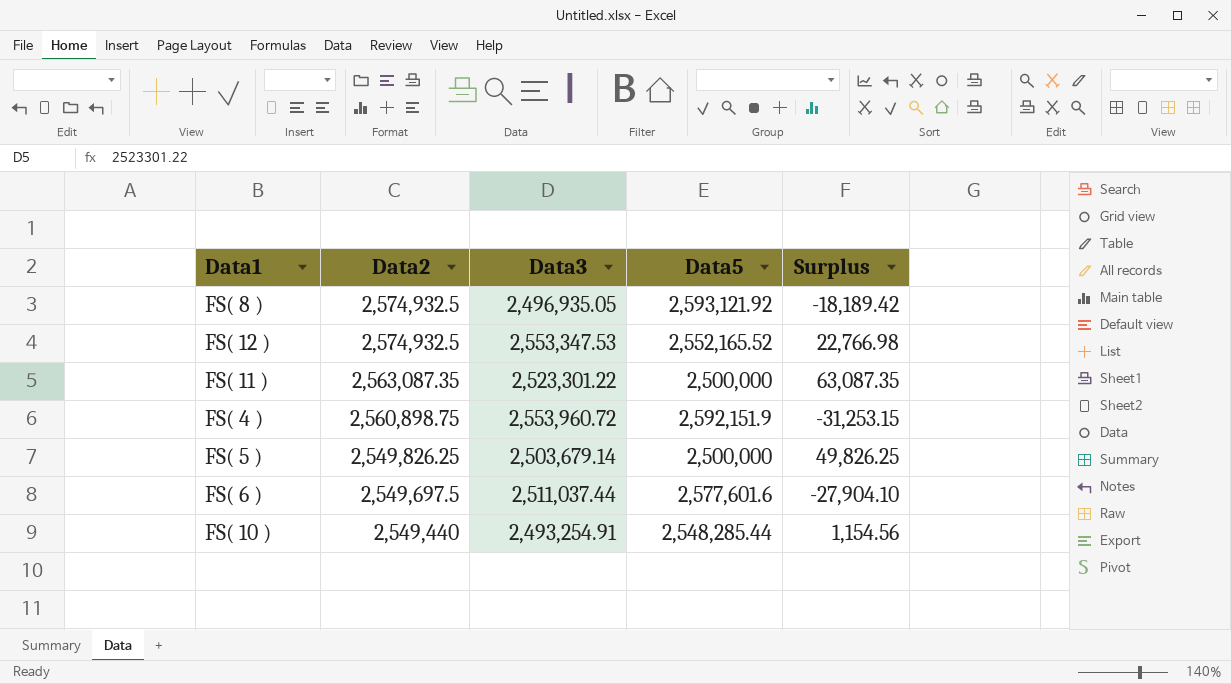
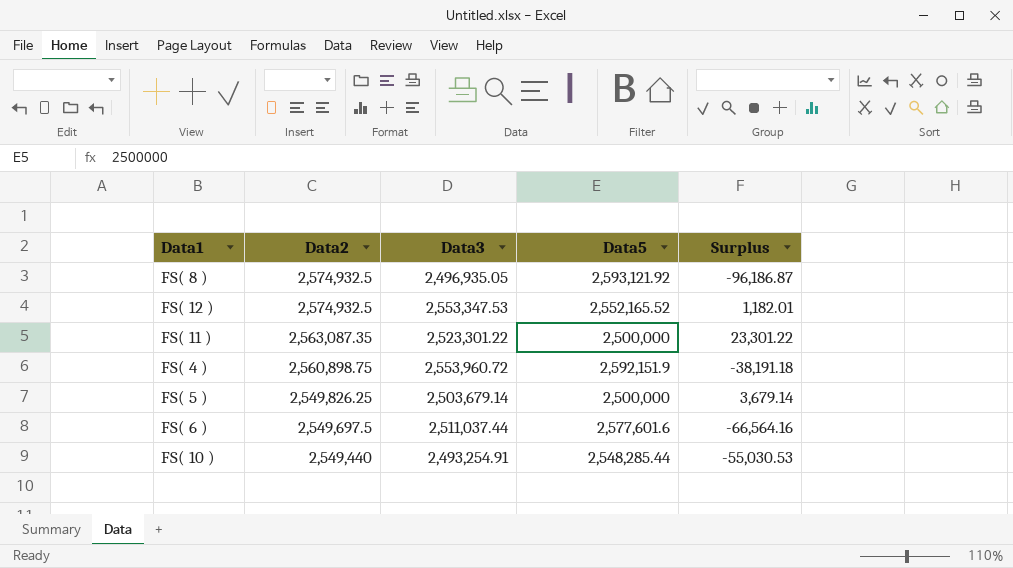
column Surplus | formula: [Data2] - [Data5] -> [Data3] - [Data5]

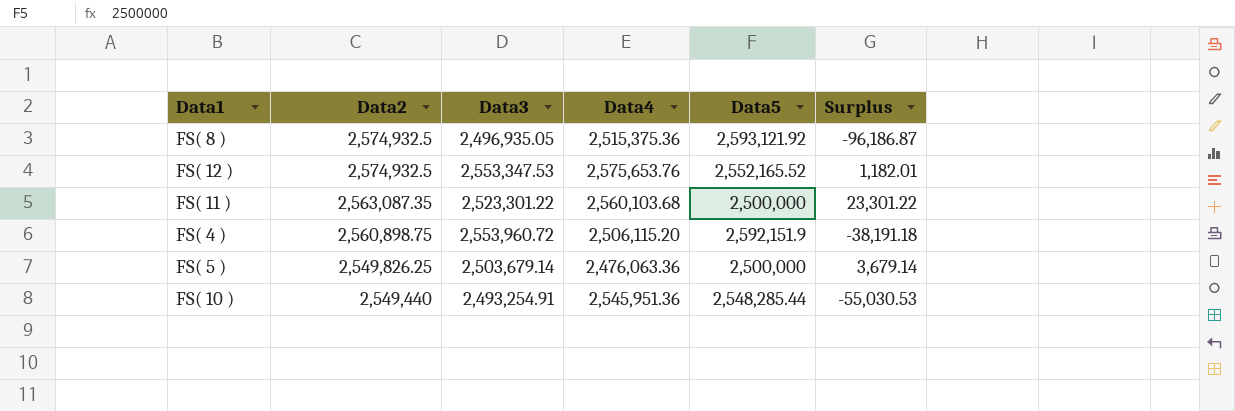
column Data4 | position: none -> 4
row FS( 6 ): 2,549,697.5 | 2,511,037.44 | 2,577,601.6 | -66,564.16 -> none

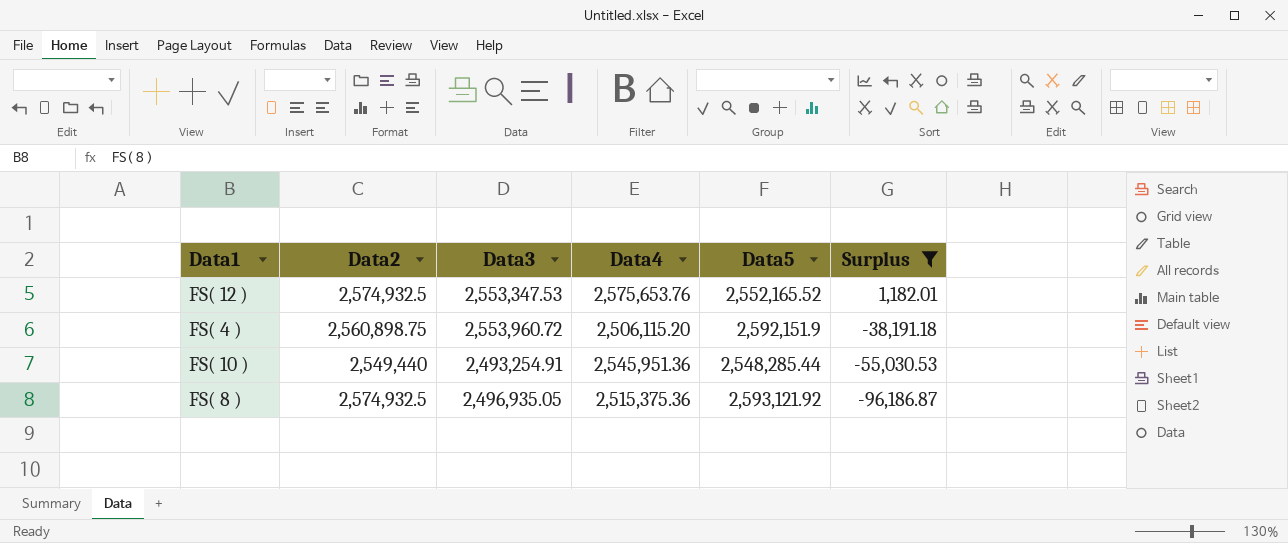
filter: none -> Surplus <= 1,182.01
row order: Data2 descending -> Surplus descending

